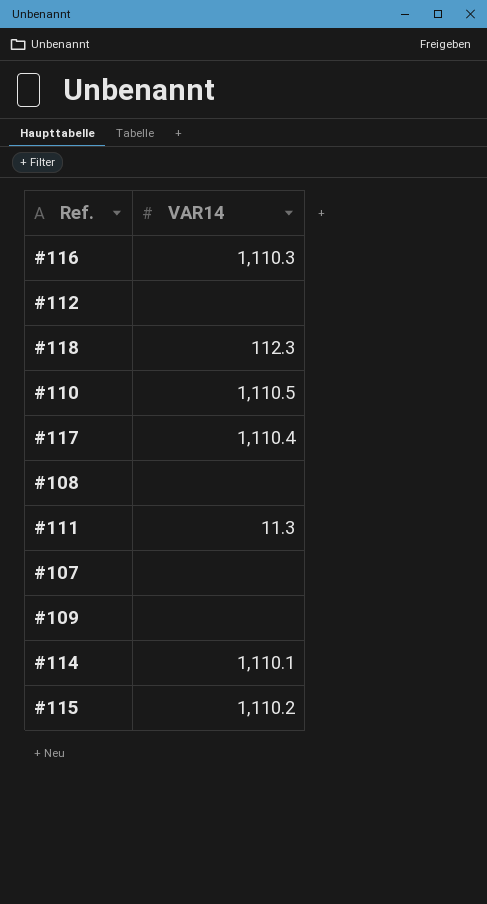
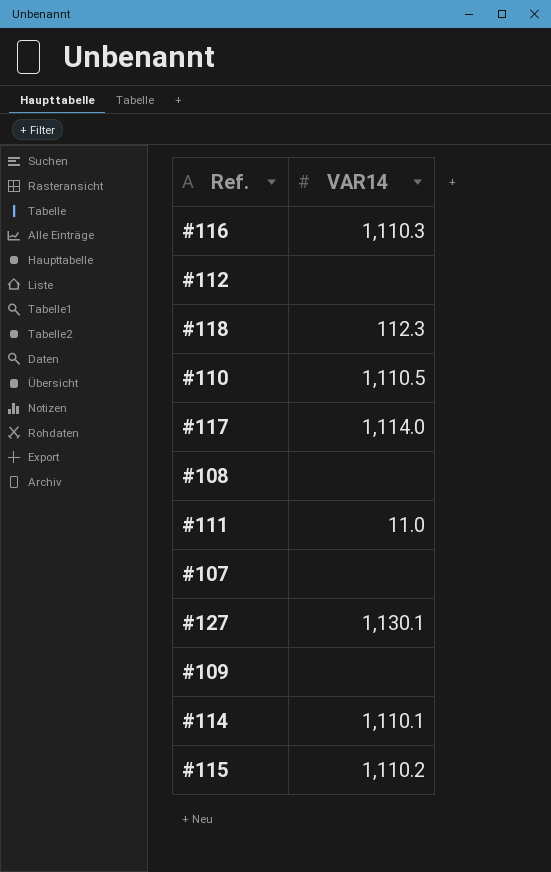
#117 | VAR14: 1,110.4 -> 1,114.0
#111 | VAR14: 11.3 -> 11.0
row #127: none -> 1,130.1

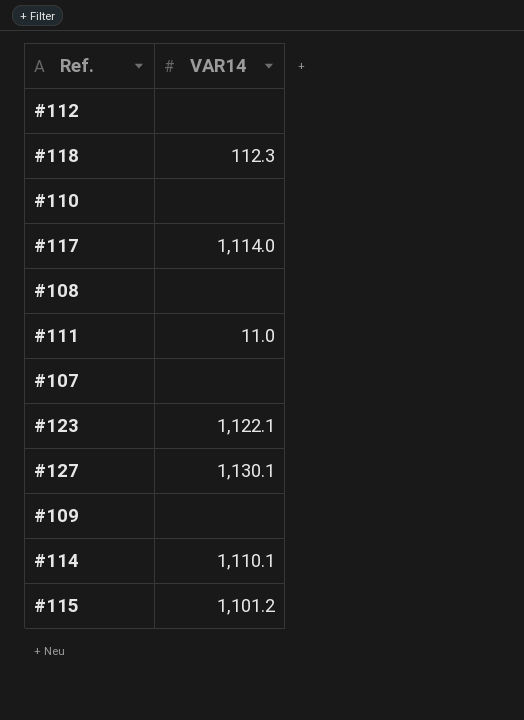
row #116: 1,110.3 -> none
#110 | VAR14: 1,110.5 -> none
row #123: none -> 1,122.1
#115 | VAR14: 1,110.2 -> 1,101.2

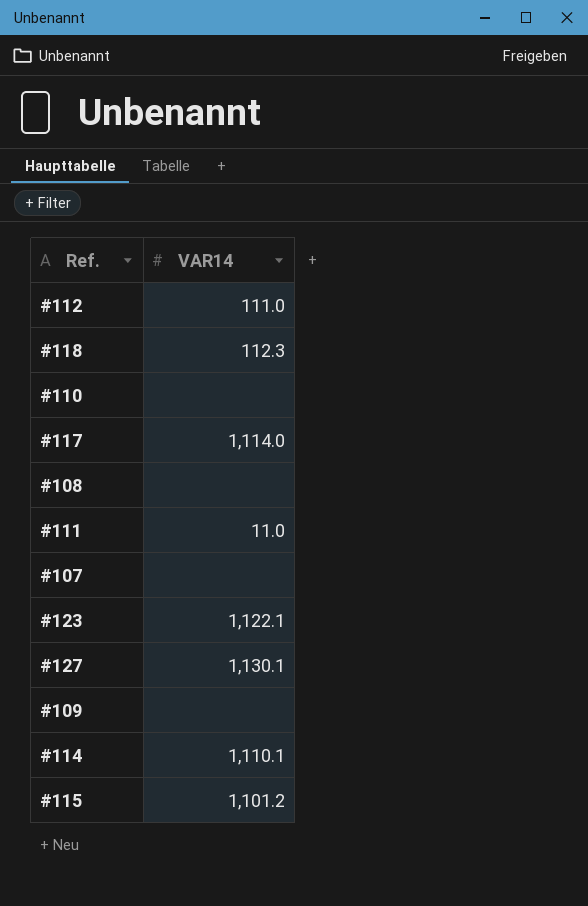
#112 | VAR14: none -> 111.0

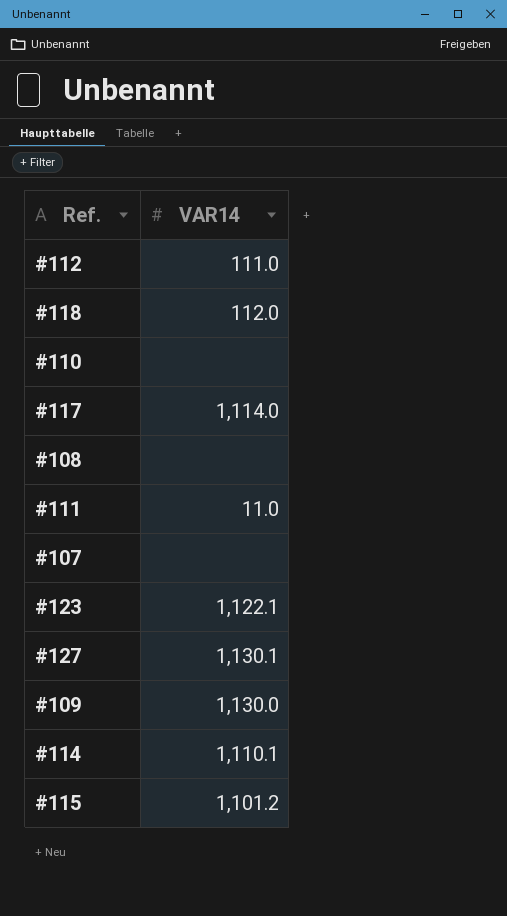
#118 | VAR14: 112.3 -> 112.0
#109 | VAR14: none -> 1,130.0

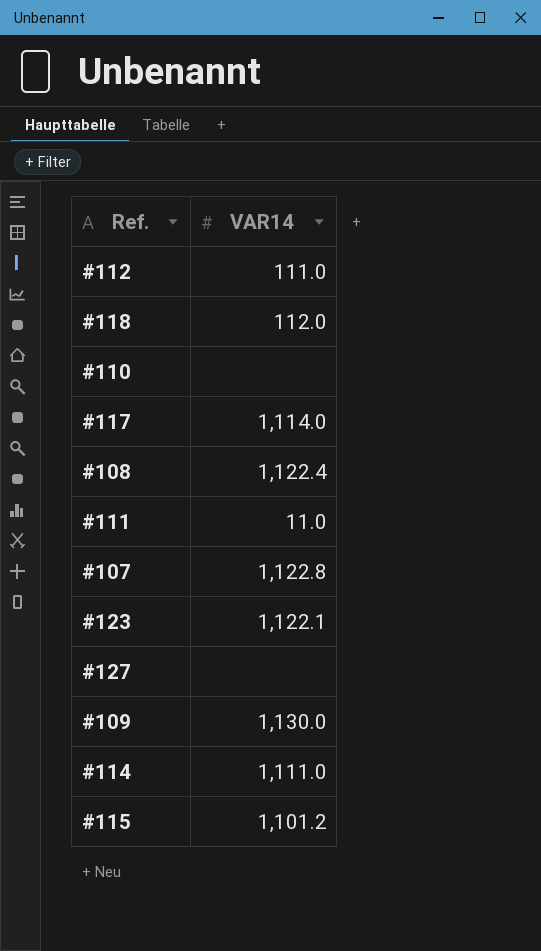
#108 | VAR14: none -> 1,122.4
#107 | VAR14: none -> 1,122.8
#127 | VAR14: 1,130.1 -> none
#114 | VAR14: 1,110.1 -> 1,111.0

